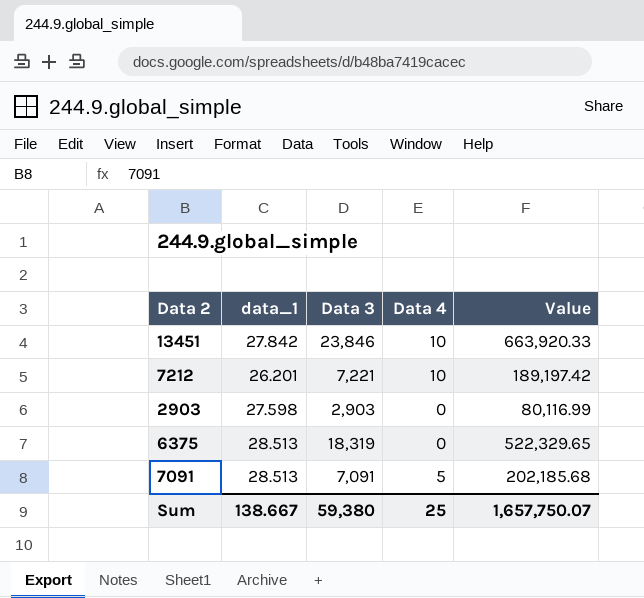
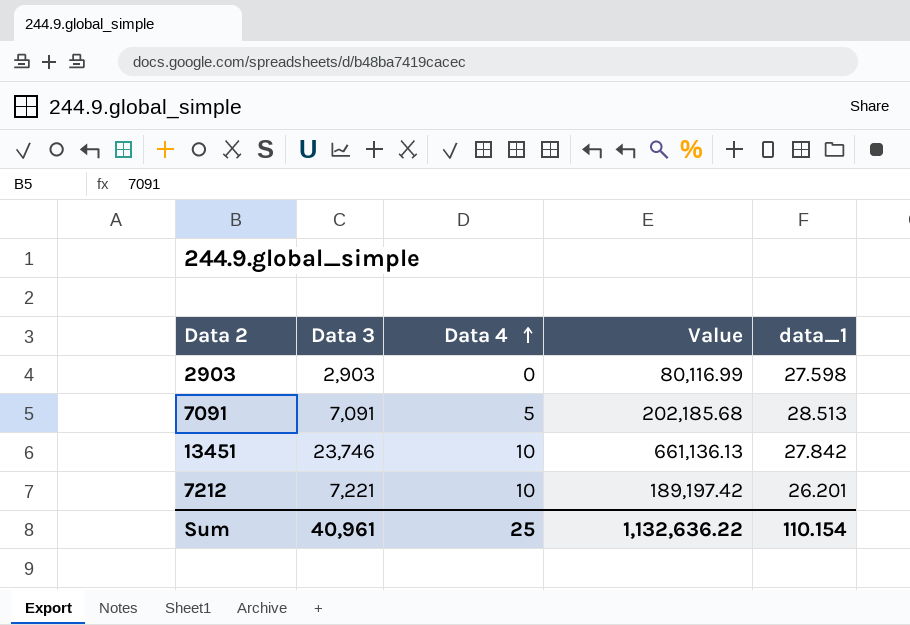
row order: none -> Data 4 ascending
column data_1 | position: 2 -> 5
row 6375: 28.513 | 18,319 | 0 | 522,329.65 -> none
13451 | Data 3: 23,846 -> 23,746
13451 | Value: 663,920.33 -> 661,136.13
Sum | Data 3: 59,380 -> 40,961
Sum | Value: 1,657,750.07 -> 1,132,636.22
Sum | data_1: 138.667 -> 110.154

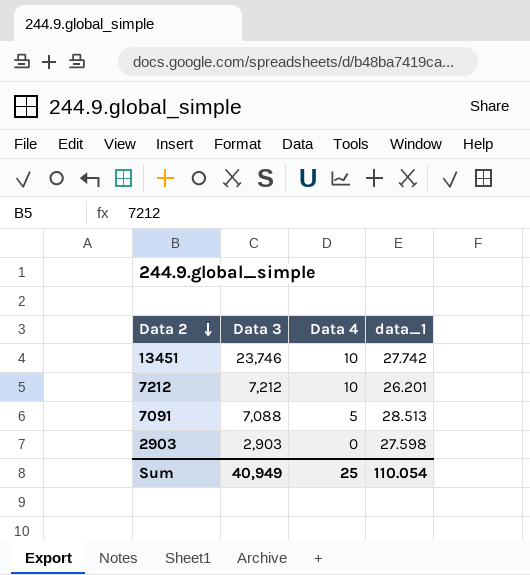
row order: Data 4 ascending -> Data 2 descending
column Value | formula: [Data 3] * [data_1] -> none
13451 | data_1: 27.842 -> 27.742
7212 | Data 3: 7,221 -> 7,212
7091 | Data 3: 7,091 -> 7,088
Sum | Data 3: 40,961 -> 40,949
Sum | data_1: 110.154 -> 110.054

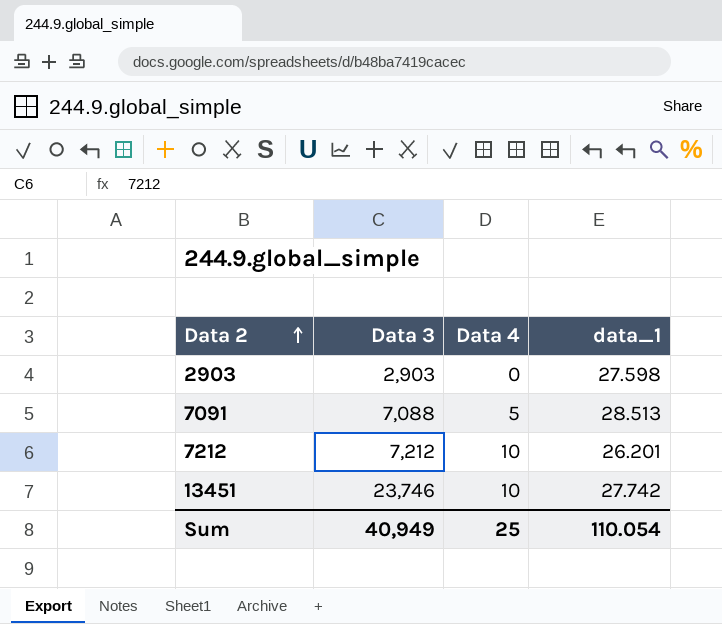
row order: Data 2 descending -> Data 2 ascending

